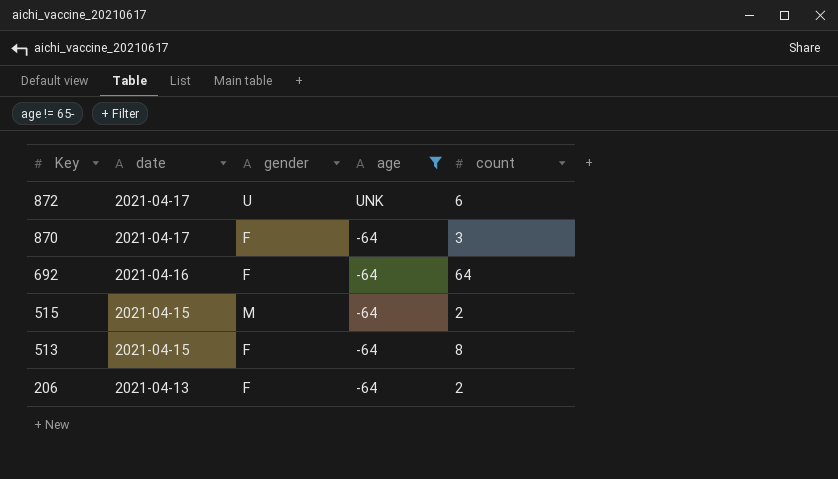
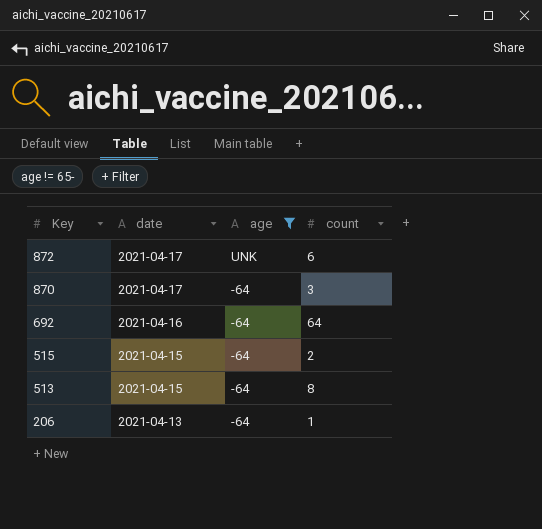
column gender | position: 3 -> none
206 | count: 2 -> 1

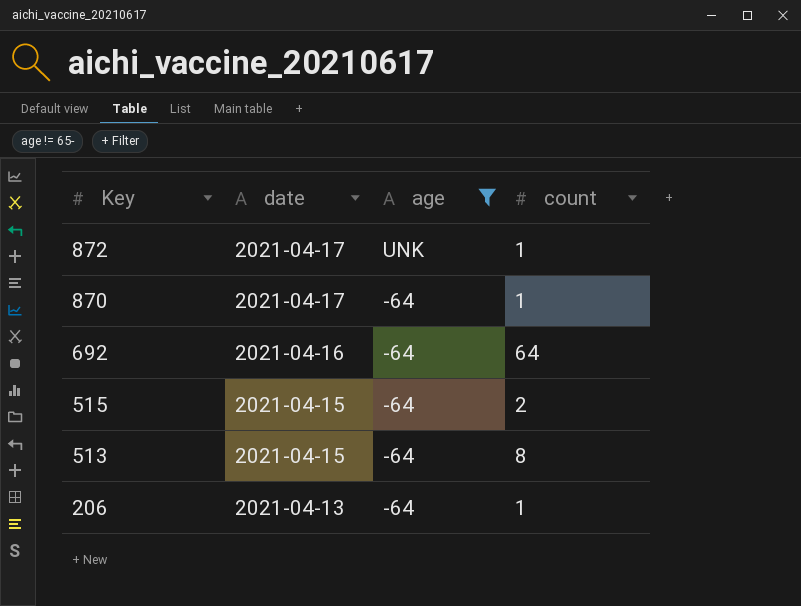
872 | count: 6 -> 1
870 | count: 3 -> 1

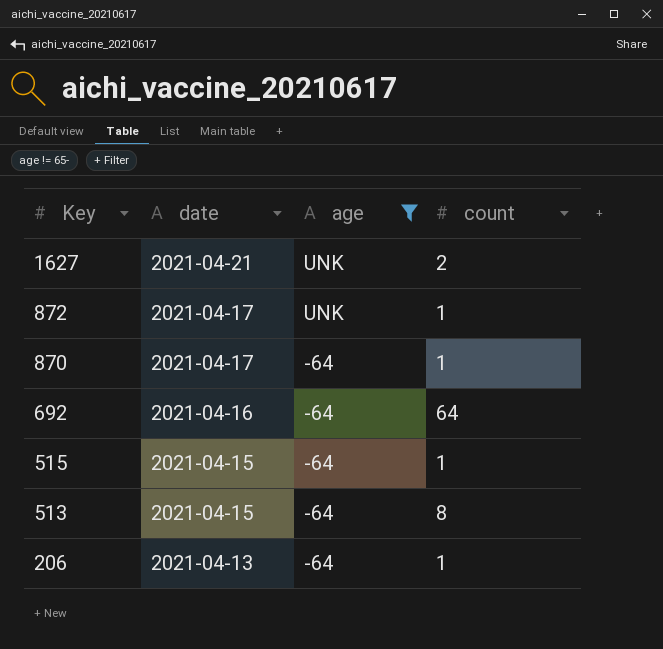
row 1627: none -> 2021-04-21 | UNK | 2
515 | count: 2 -> 1

